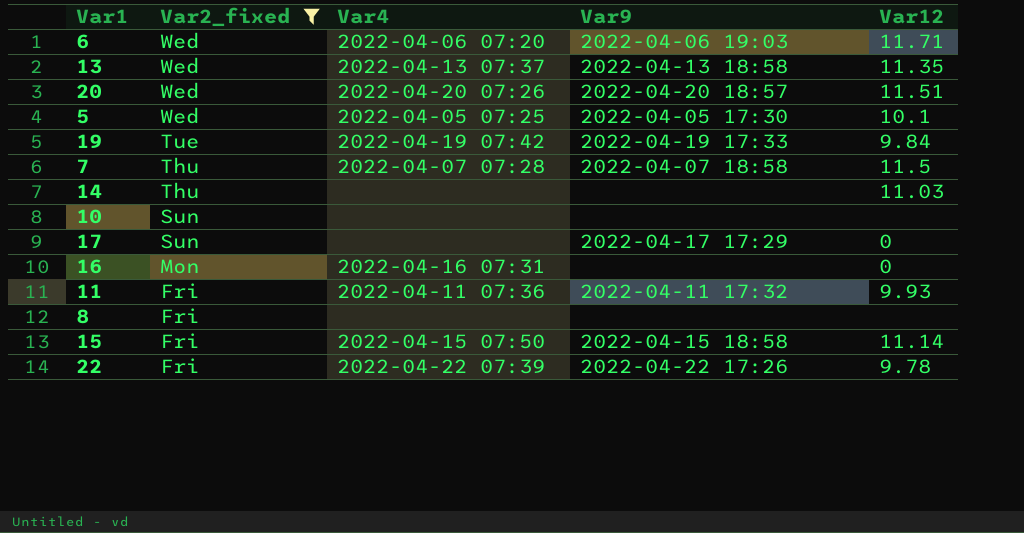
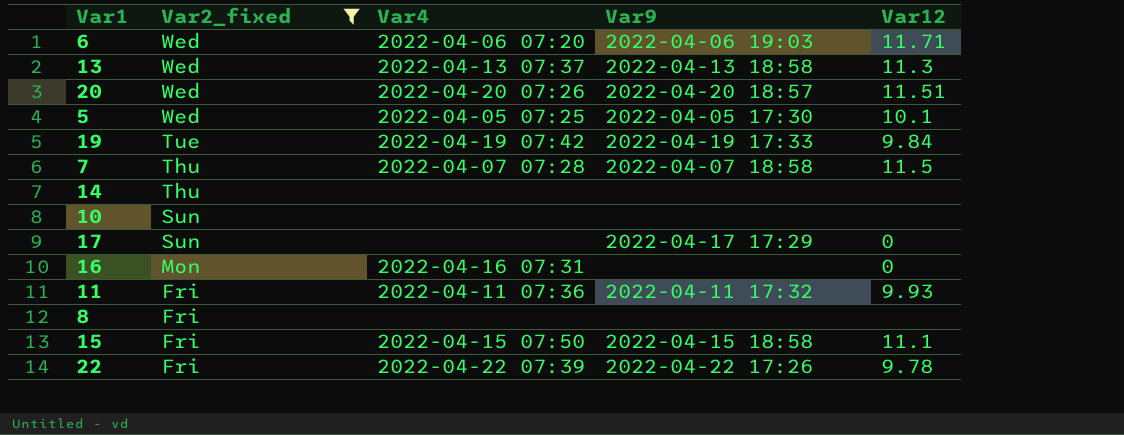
13 | Var12: 11.35 -> 11.3
14 | Var12: 11.03 -> none
15 | Var12: 11.14 -> 11.1

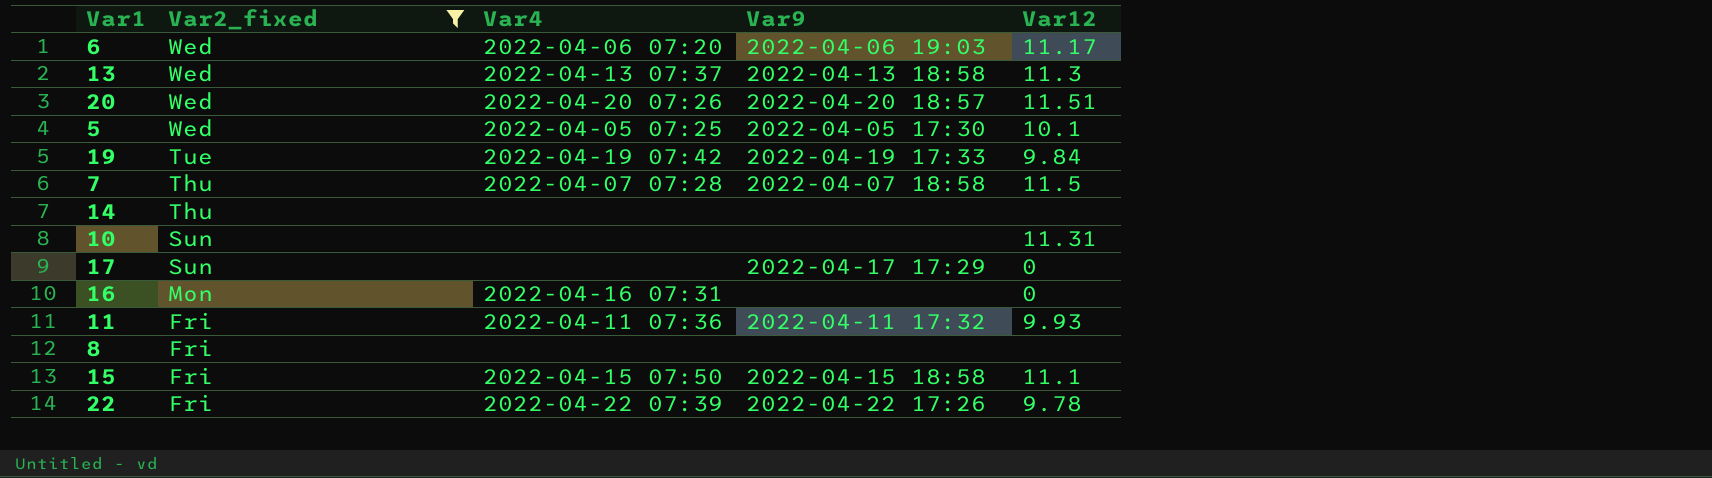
6 | Var12: 11.71 -> 11.17
10 | Var12: none -> 11.31

